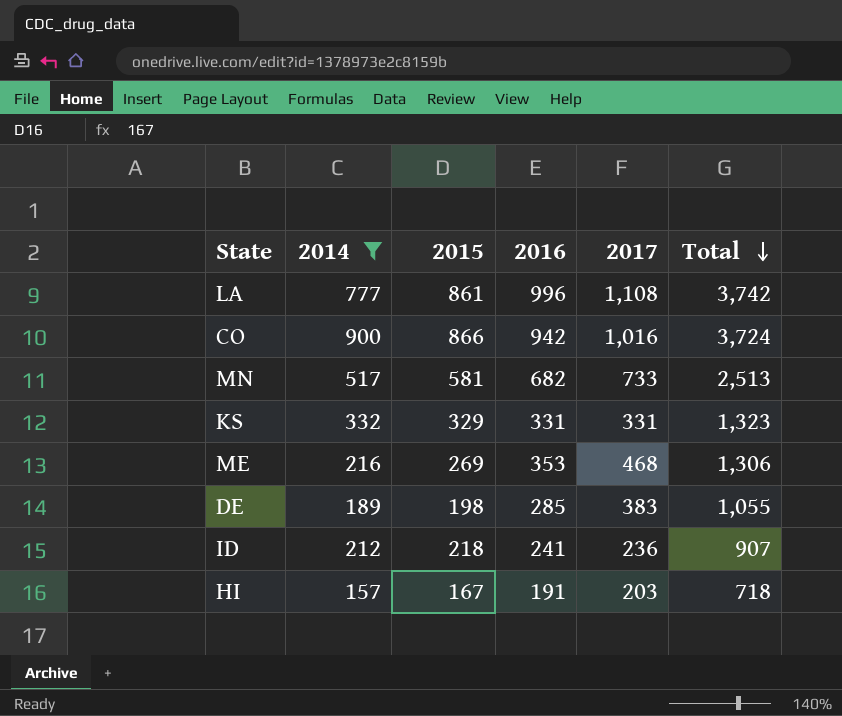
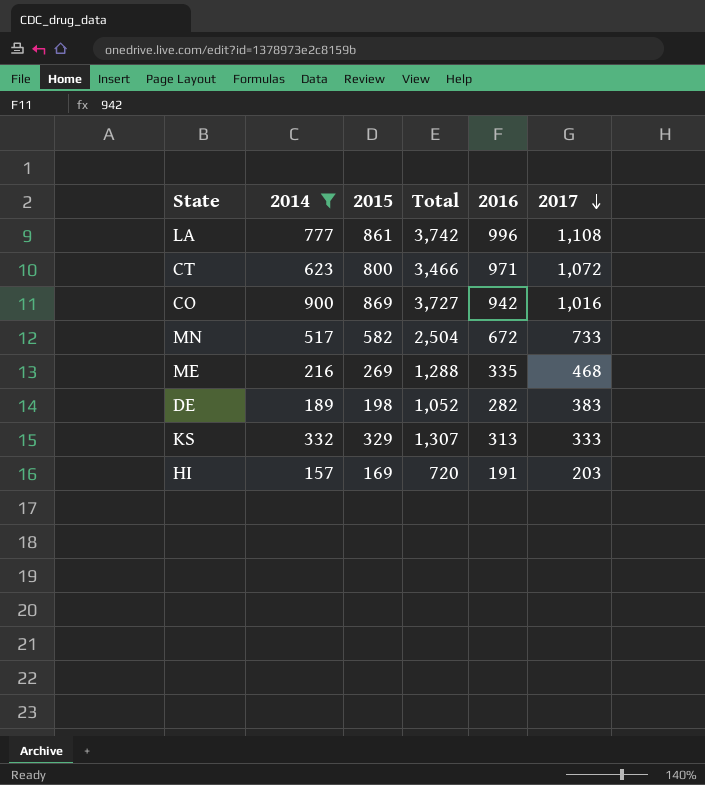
row order: Total descending -> 2017 descending
column Total | position: 6 -> 4
row ID: 212 | 218 | 241 | 236 | 907 -> none
row CT: none -> 623 | 800 | 3,466 | 971 | 1,072
CO | 2015: 866 -> 869
CO | Total: 3,724 -> 3,727
MN | 2015: 581 -> 582
MN | Total: 2,513 -> 2,504
MN | 2016: 682 -> 672
ME | Total: 1,306 -> 1,288
ME | 2016: 353 -> 335
DE | Total: 1,055 -> 1,052
DE | 2016: 285 -> 282
KS | Total: 1,323 -> 1,307
KS | 2016: 331 -> 313
KS | 2017: 331 -> 333
HI | 2015: 167 -> 169
HI | Total: 718 -> 720

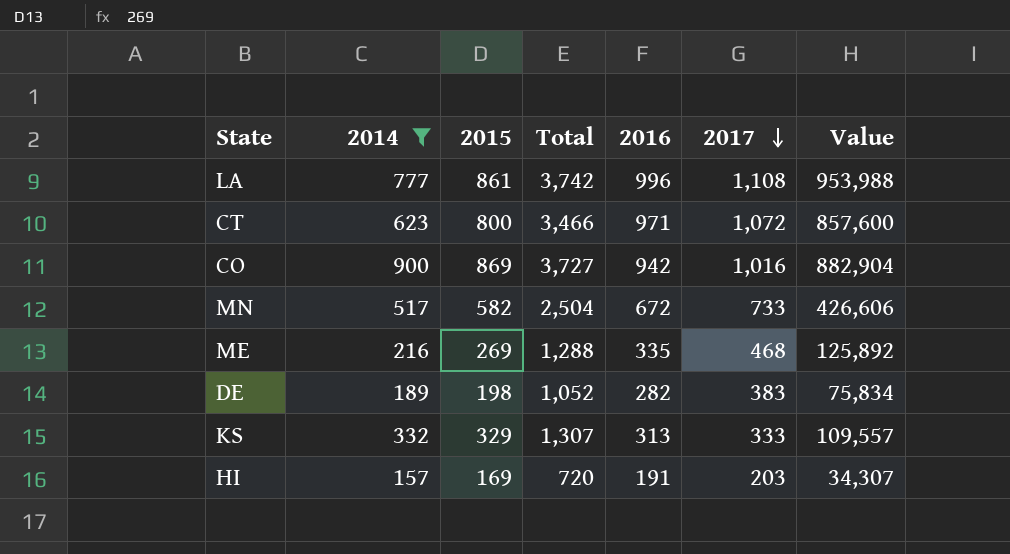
column Value | formula: none -> [2015] * [2017]

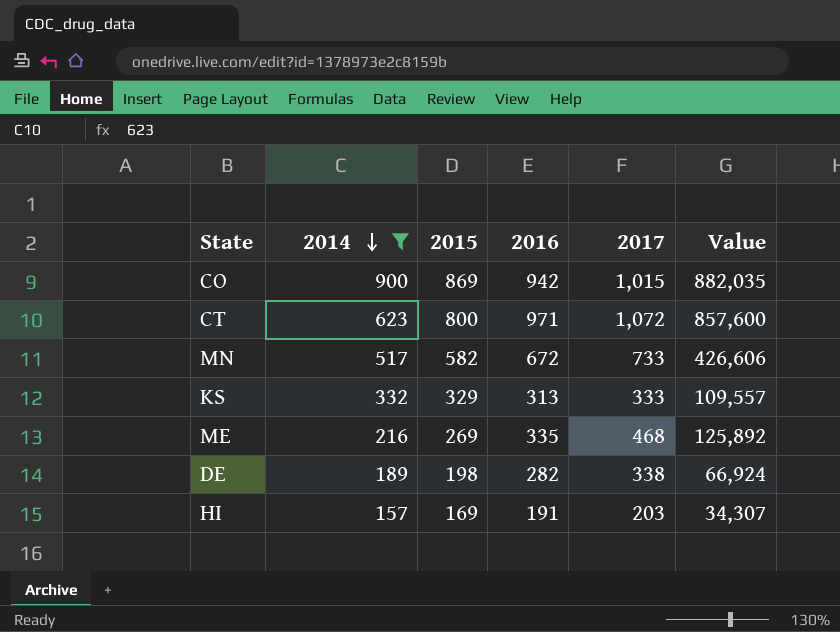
row order: 2017 descending -> 2014 descending
column Total | formula: [2014] + [2015] + [2016] + [2017] -> none
row LA: 777 | 861 | 3,742 | 996 | 1,108 | 953,988 -> none
CO | 2017: 1,016 -> 1,015
CO | Value: 882,904 -> 882,035
DE | 2017: 383 -> 338
DE | Value: 75,834 -> 66,924

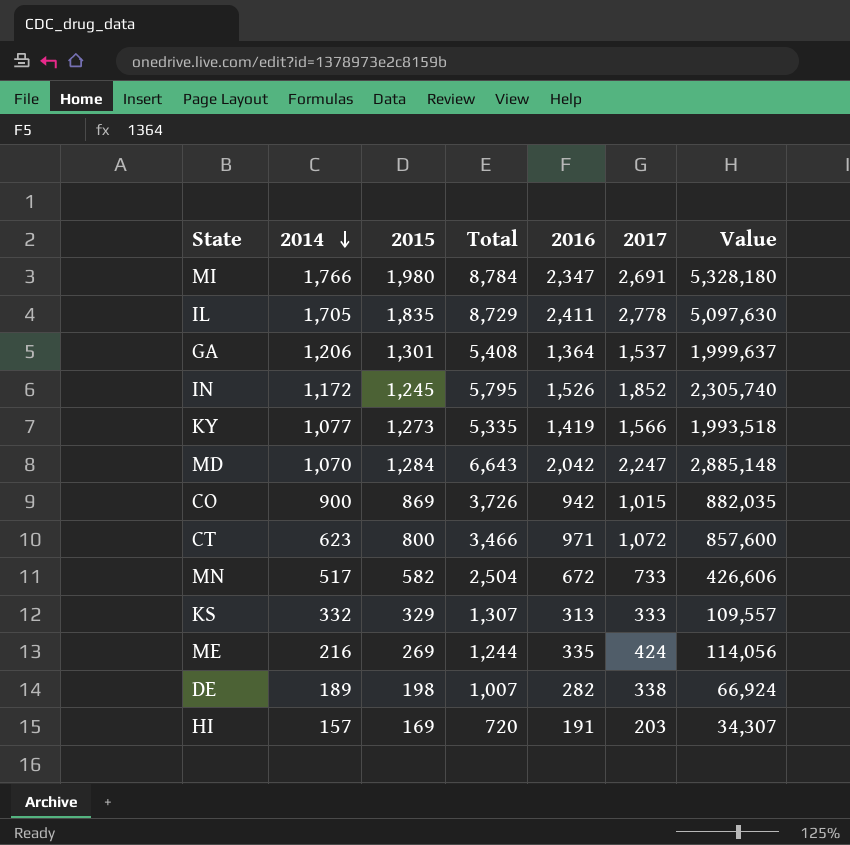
filter: 2014 <= 900 -> none
column Total | formula: none -> [2014] + [2015] + [2016] + [2017]
ME | 2017: 468 -> 424
ME | Value: 125,892 -> 114,056

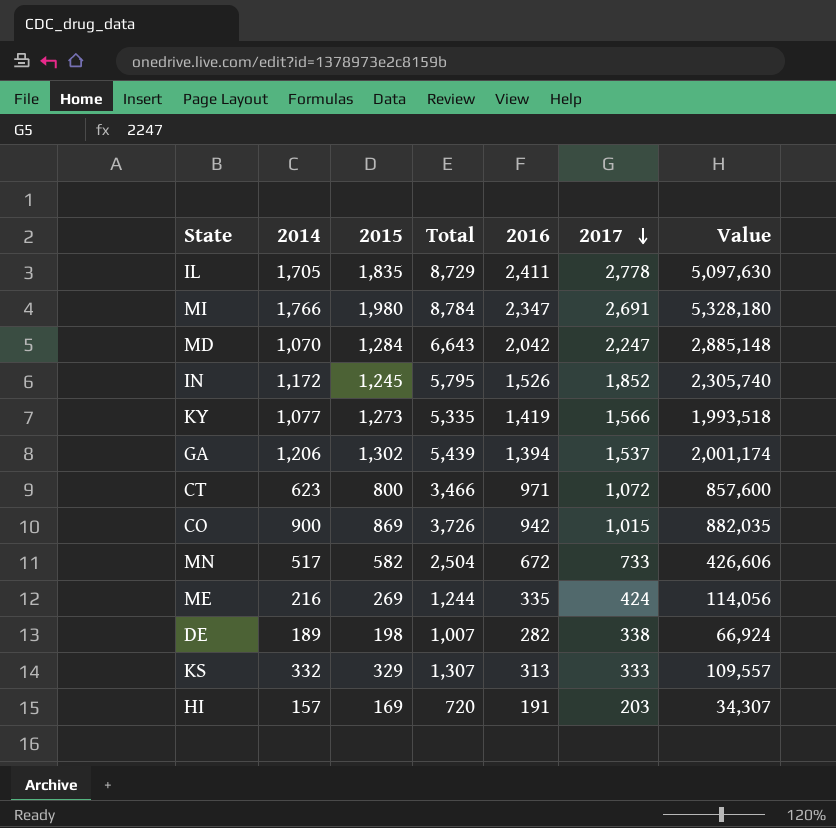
row order: 2014 descending -> 2017 descending
GA | 2015: 1,301 -> 1,302
GA | Total: 5,408 -> 5,439
GA | 2016: 1,364 -> 1,394
GA | Value: 1,999,637 -> 2,001,174

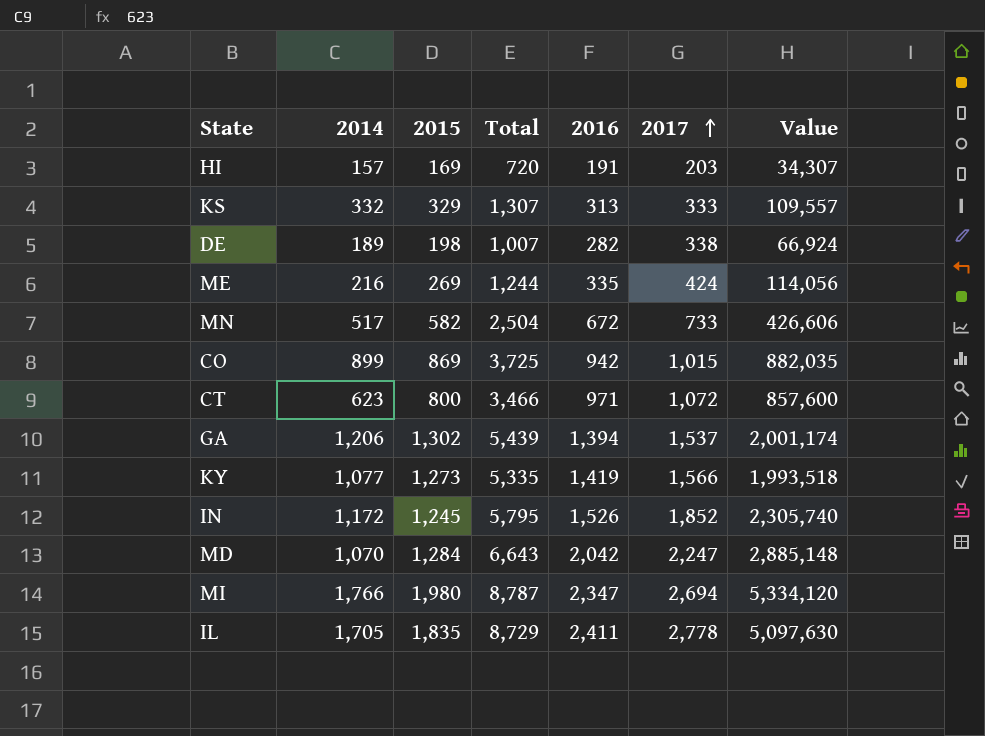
row order: 2017 descending -> 2017 ascending
CO | 2014: 900 -> 899
CO | Total: 3,726 -> 3,725
MI | Total: 8,784 -> 8,787
MI | 2017: 2,691 -> 2,694
MI | Value: 5,328,180 -> 5,334,120

